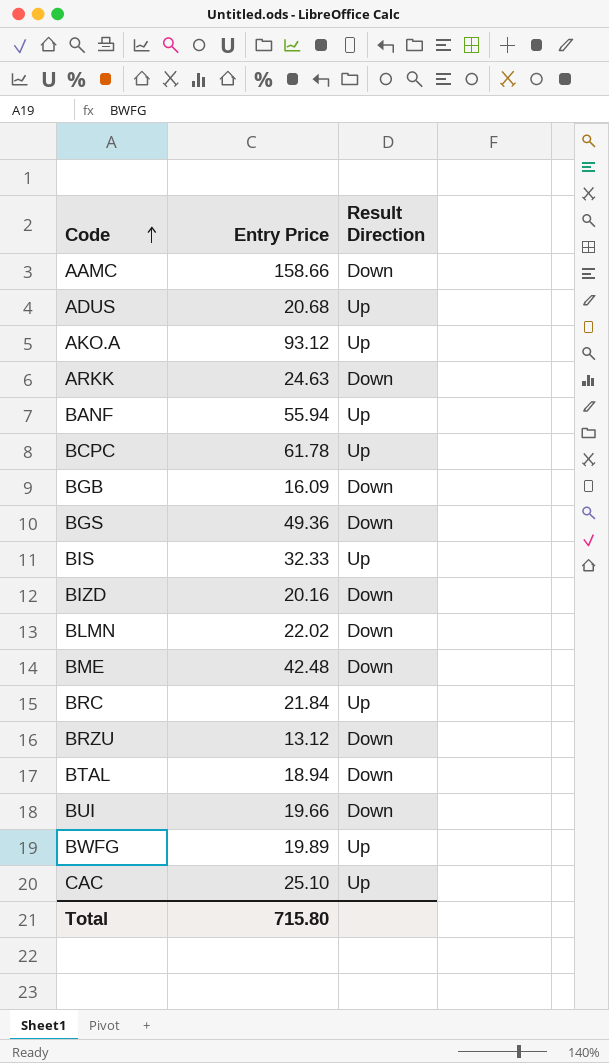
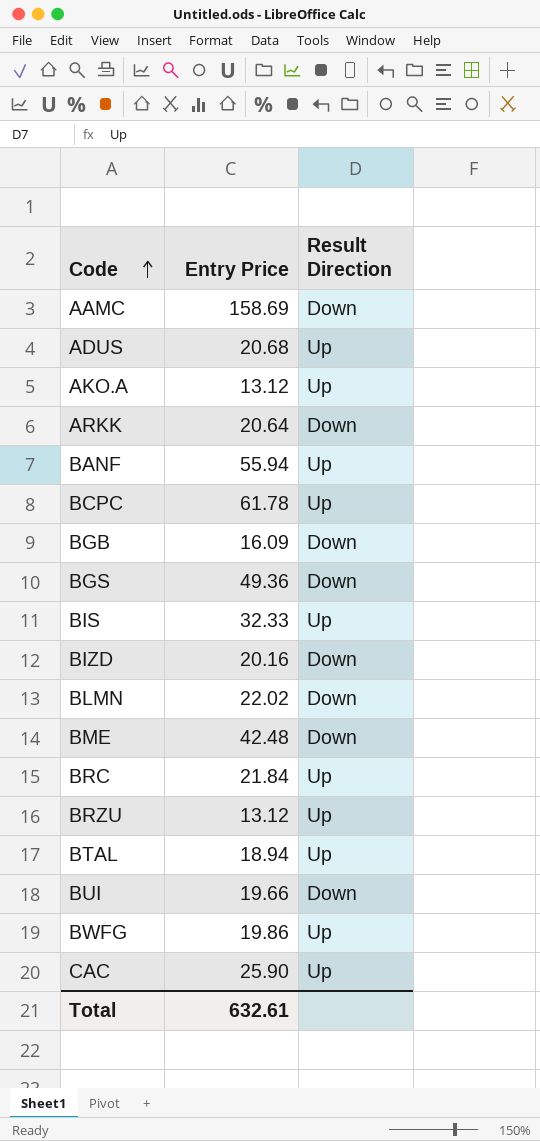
AAMC | Entry Price: 158.66 -> 158.69
AKO.A | Entry Price: 93.12 -> 13.12
ARKK | Entry Price: 24.63 -> 20.64
BRZU | Result Direction: Down -> Up
BTAL | Result Direction: Down -> Up
BWFG | Entry Price: 19.89 -> 19.86
CAC | Entry Price: 25.10 -> 25.90
Total | Entry Price: 715.80 -> 632.61

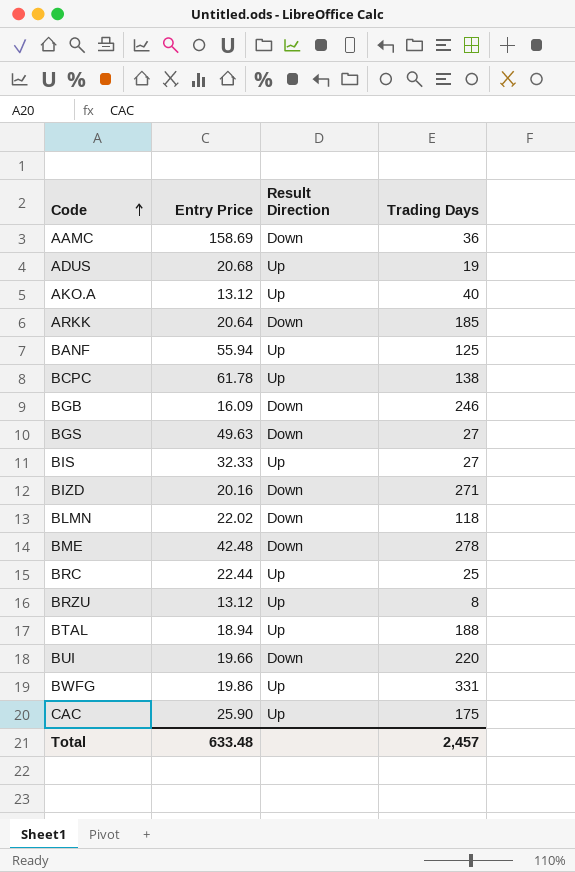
column Trading Days | position: none -> 4
BGS | Entry Price: 49.36 -> 49.63
BRC | Entry Price: 21.84 -> 22.44
Total | Entry Price: 632.61 -> 633.48

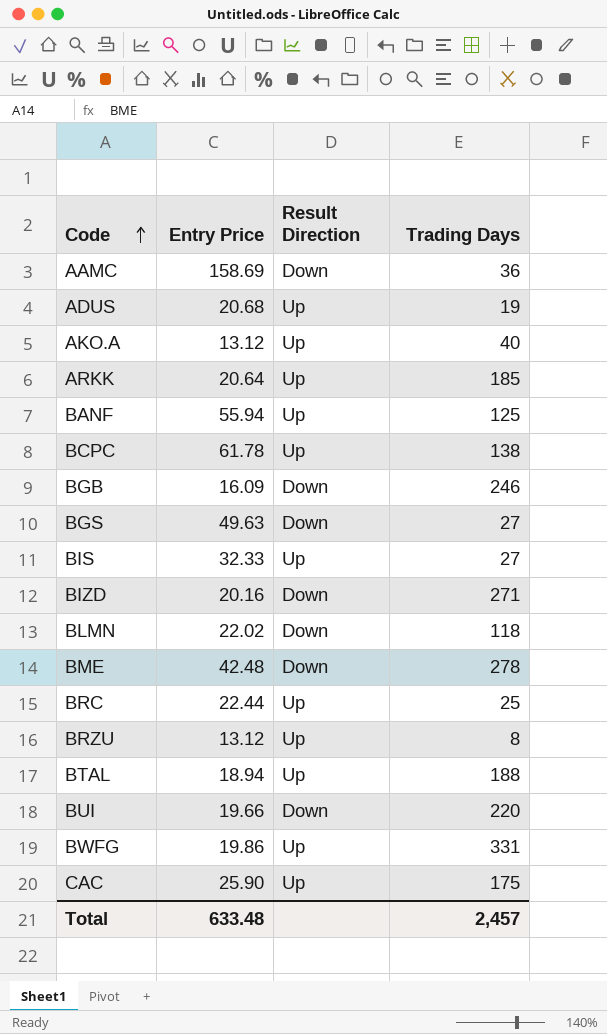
ARKK | Result Direction: Down -> Up

